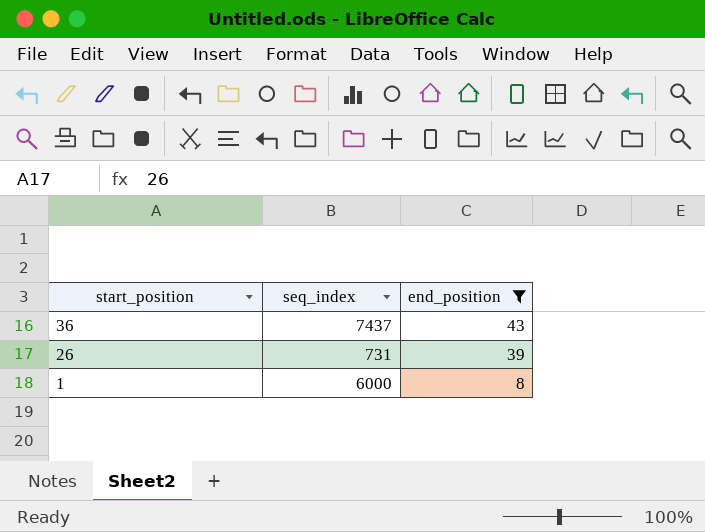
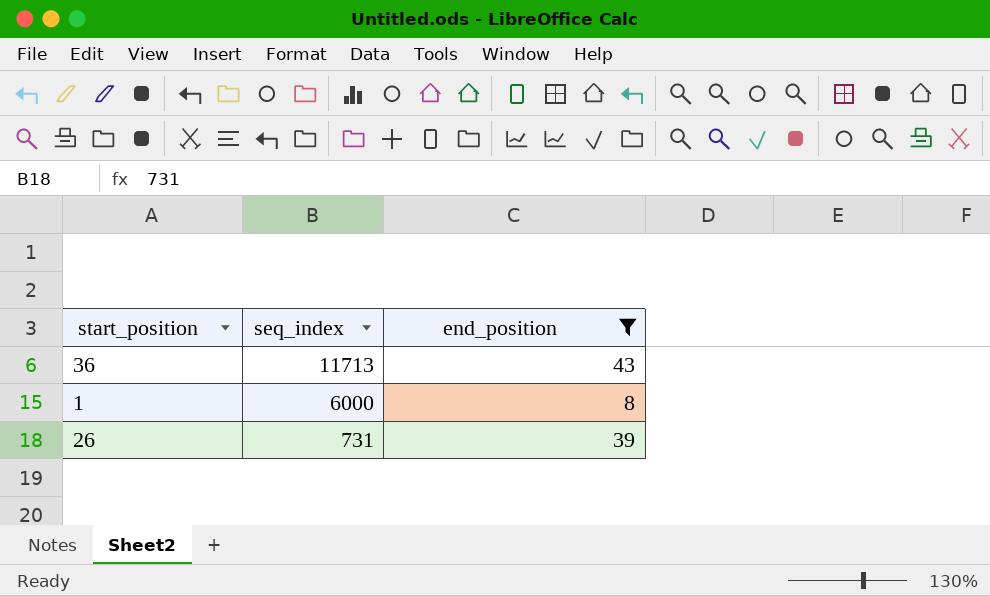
row order: start_position descending -> seq_index descending
36 | seq_index: 7437 -> 11713

